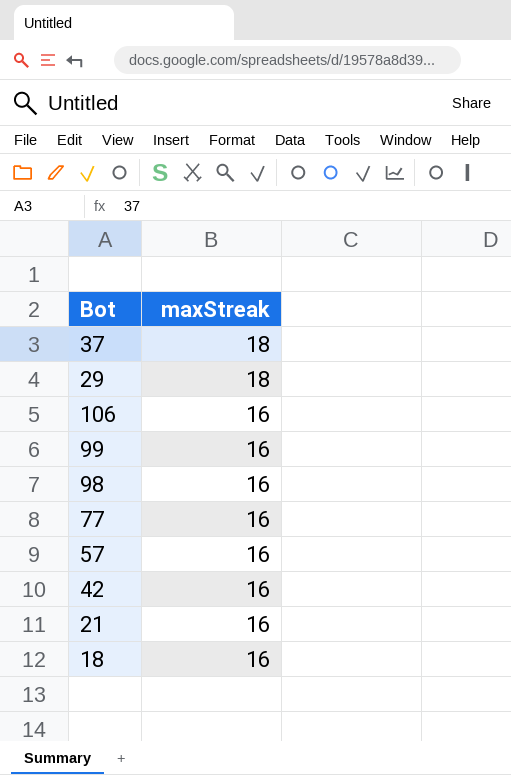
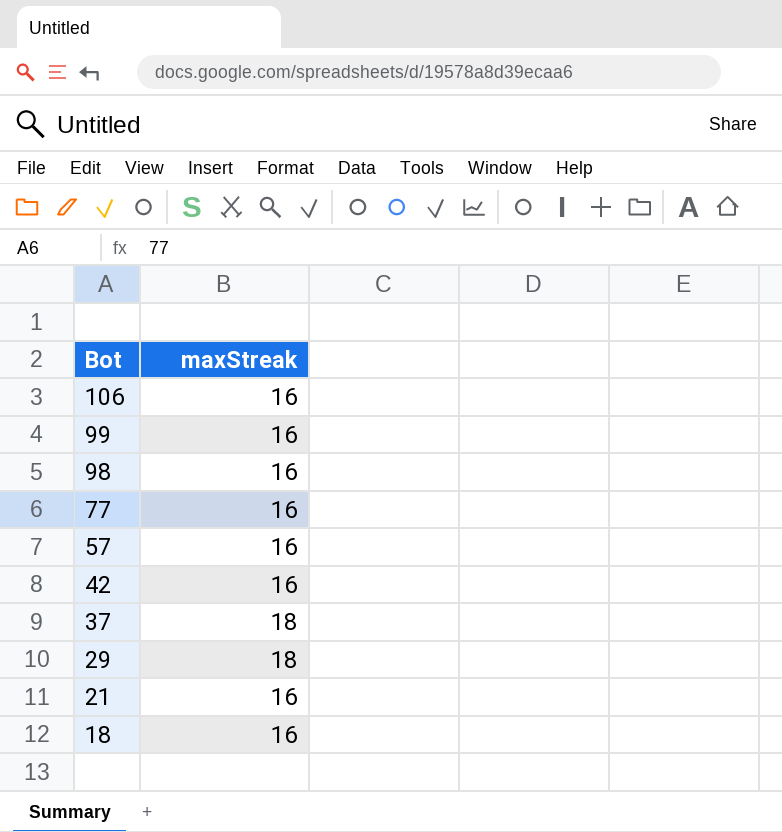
row order: maxStreak descending -> Bot descending

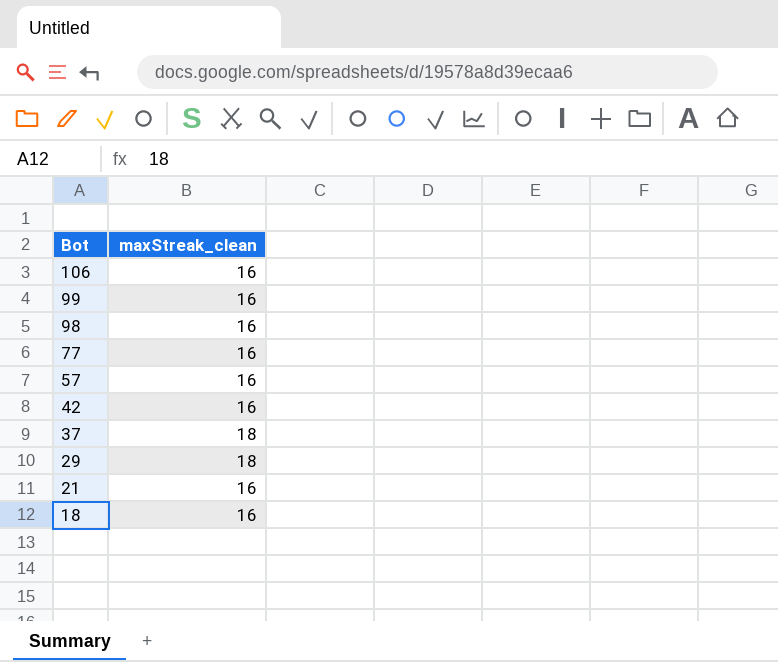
column name: maxStreak -> maxStreak_clean

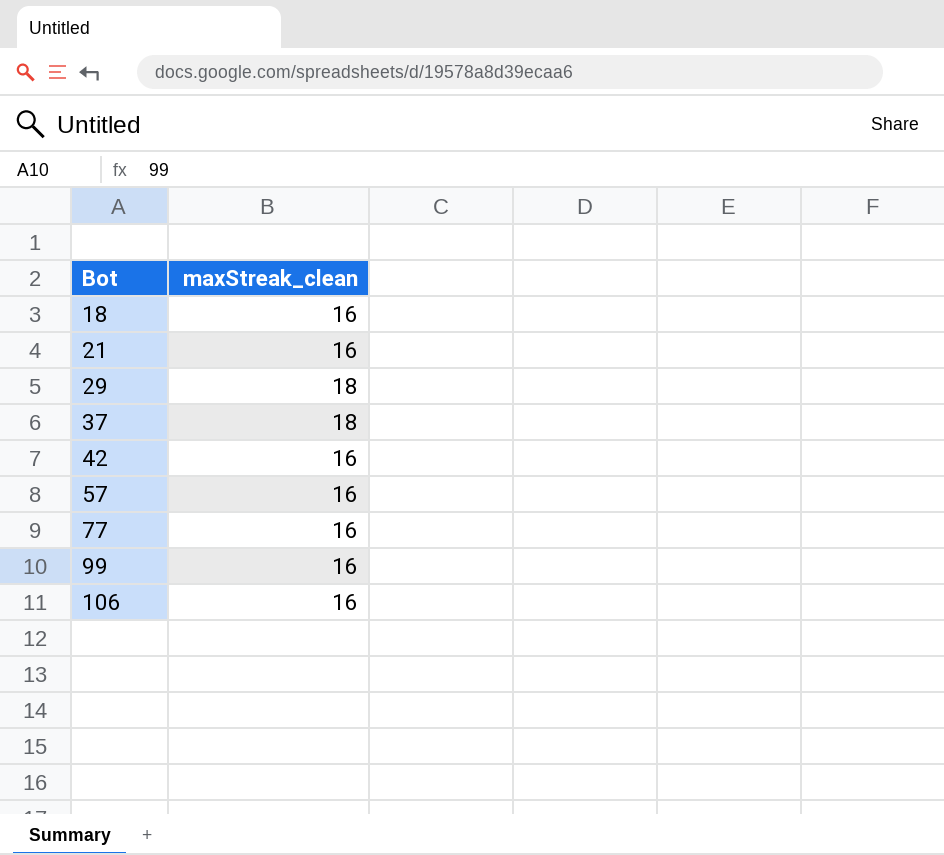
row order: Bot descending -> Bot ascending
row 98: 16 -> none

